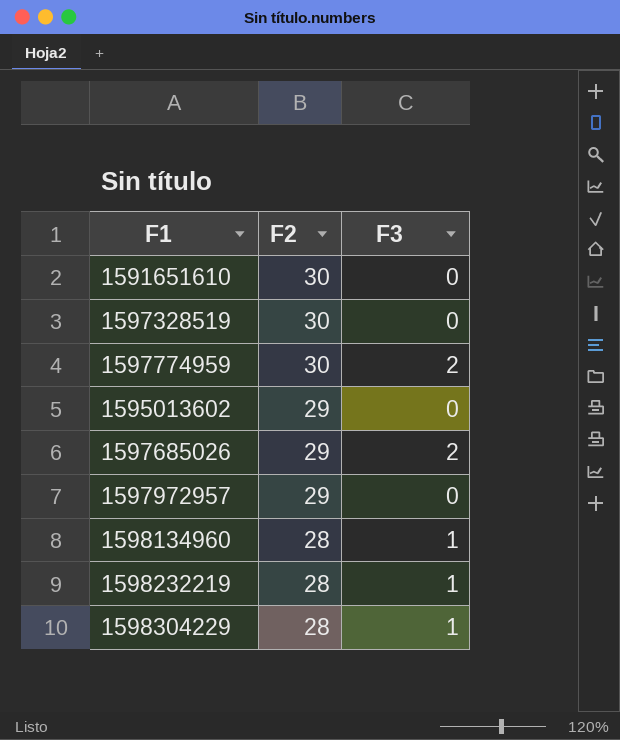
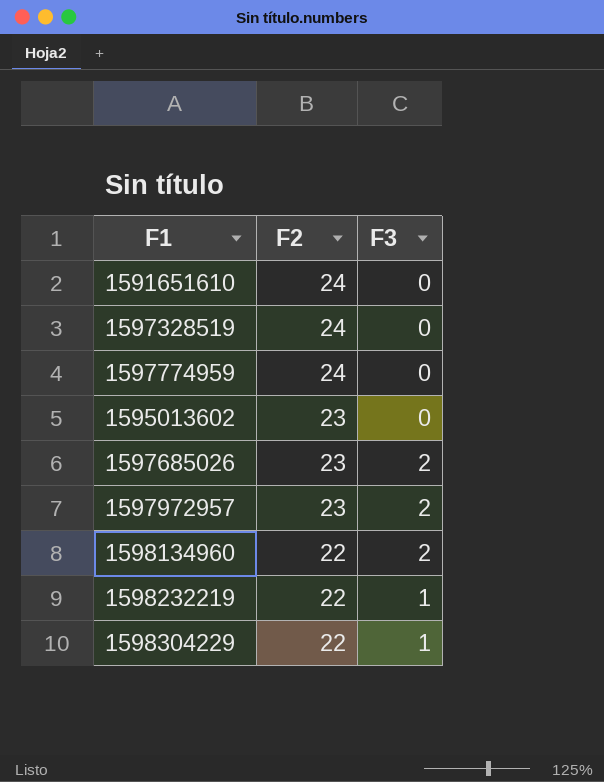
1591651610 | F2: 30 -> 24
1597328519 | F2: 30 -> 24
1597774959 | F2: 30 -> 24
1597774959 | F3: 2 -> 0
1595013602 | F2: 29 -> 23
1597685026 | F2: 29 -> 23
1597972957 | F2: 29 -> 23
1597972957 | F3: 0 -> 2
1598134960 | F2: 28 -> 22
1598134960 | F3: 1 -> 2
1598232219 | F2: 28 -> 22
1598304229 | F2: 28 -> 22

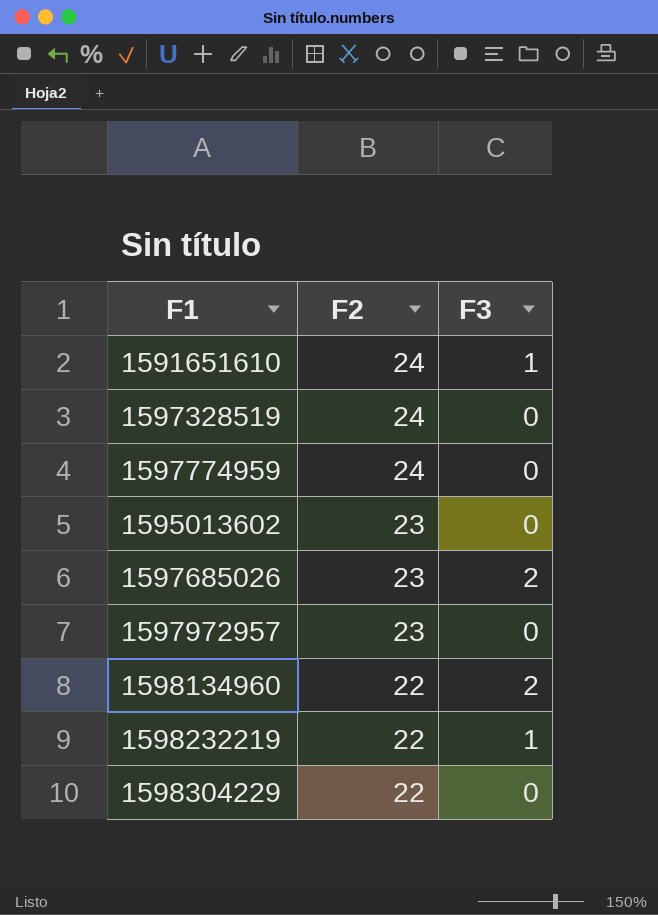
1591651610 | F3: 0 -> 1
1597972957 | F3: 2 -> 0
1598304229 | F3: 1 -> 0

